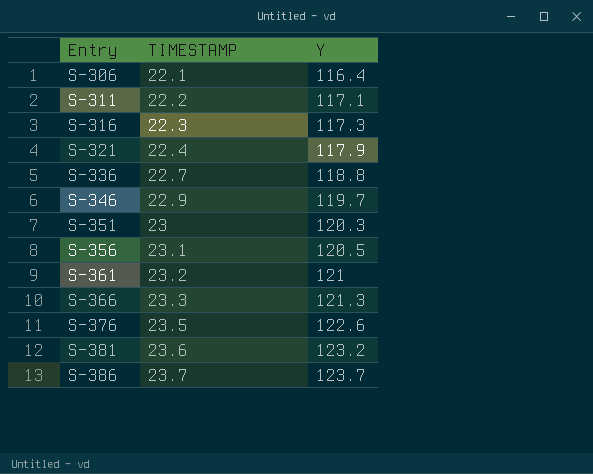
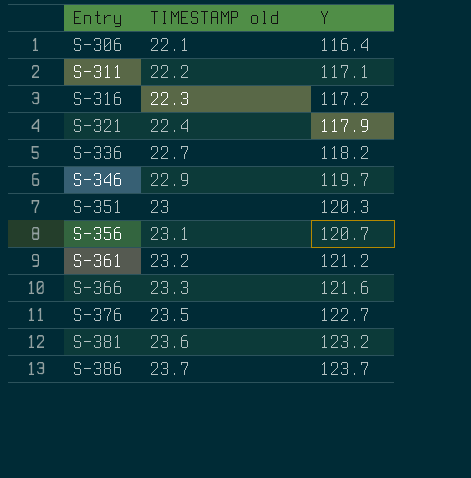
column name: TIMESTAMP -> TIMESTAMP old
S-316 | Y: 117.3 -> 117.2
S-336 | Y: 118.8 -> 118.2
S-356 | Y: 120.5 -> 120.7
S-361 | Y: 121 -> 121.2
S-366 | Y: 121.3 -> 121.6
S-376 | Y: 122.6 -> 122.7

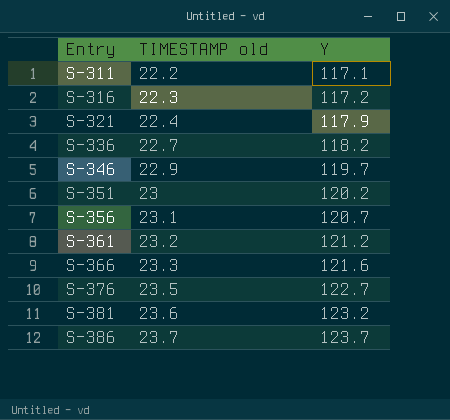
row S-306: 22.1 | 116.4 -> none
S-351 | Y: 120.3 -> 120.2

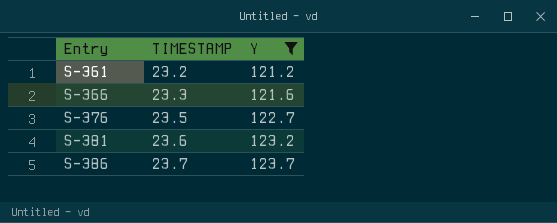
filter: none -> Y >= 121.2
column name: TIMESTAMP old -> TIMESTAMP

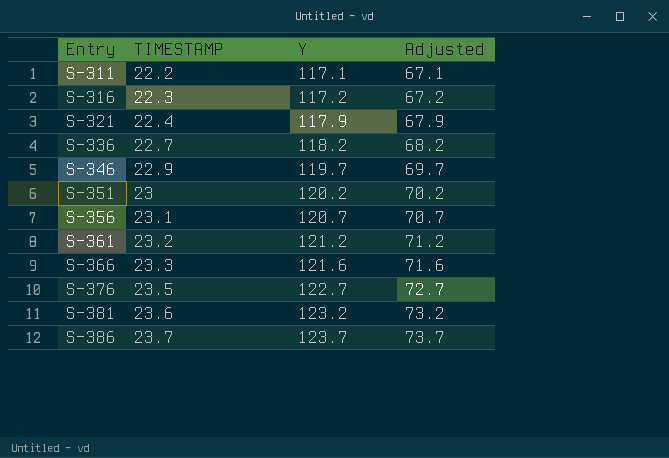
filter: Y >= 121.2 -> none
column Adjusted | formula: none -> [Y] - 50

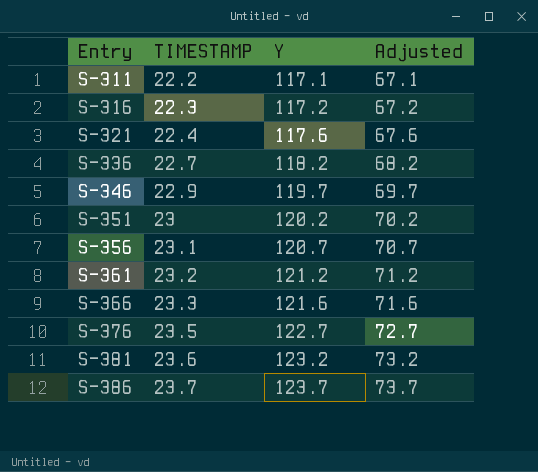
S-321 | Y: 117.9 -> 117.6
S-321 | Adjusted: 67.9 -> 67.6

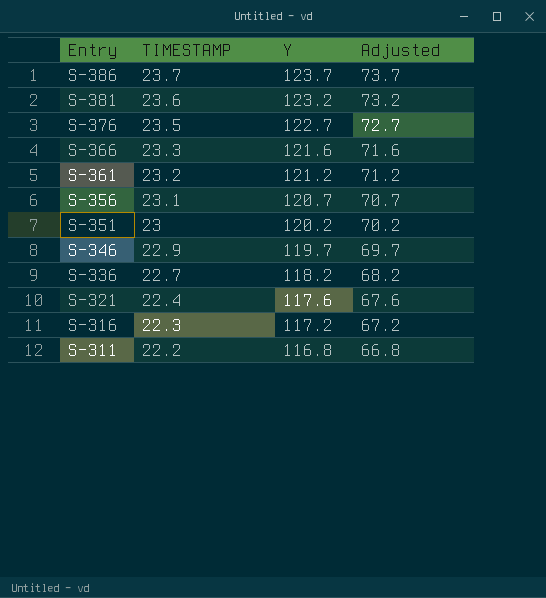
row order: Entry ascending -> Entry descending
S-311 | Y: 117.1 -> 116.8
S-311 | Adjusted: 67.1 -> 66.8

